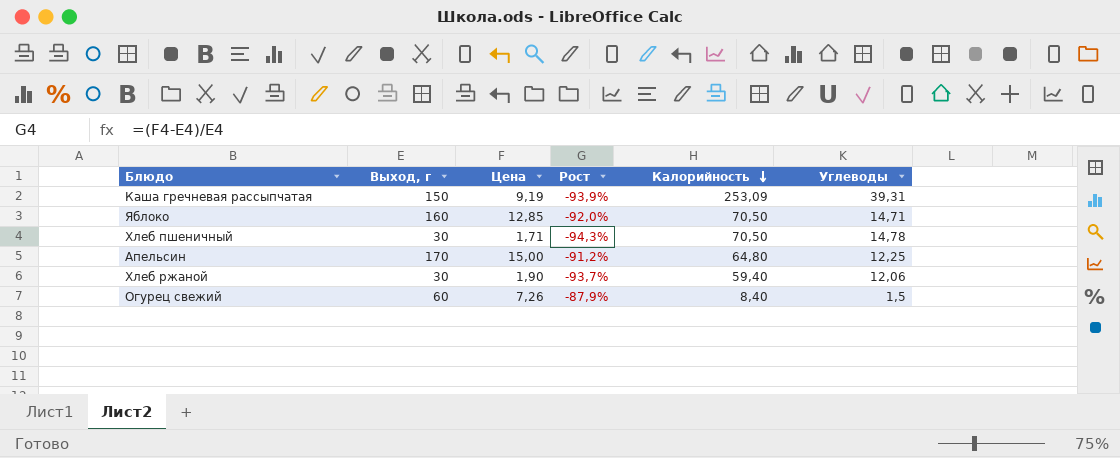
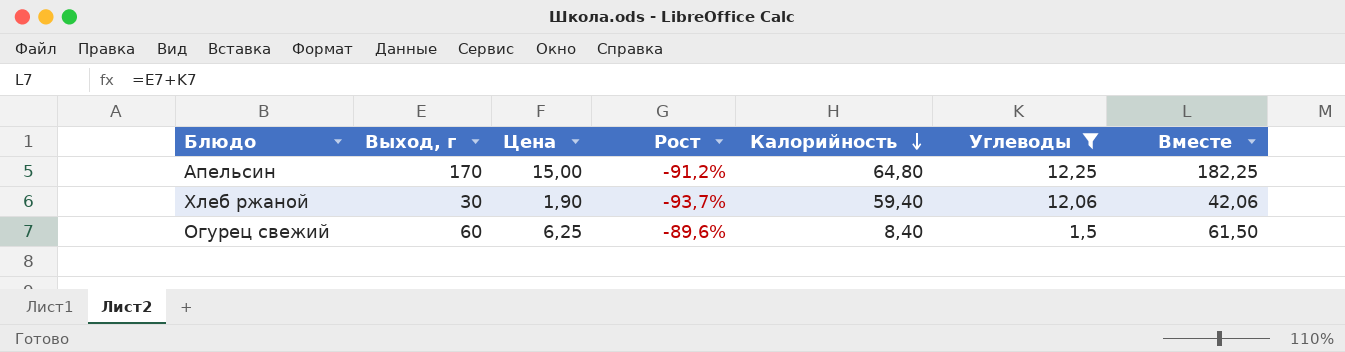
filter: none -> Углеводы <= 12,25
column Вместе | formula: none -> [Выход, г] + [Углеводы]
Огурец свежий | Цена: 7,26 -> 6,25
Огурец свежий | Рост: -87,9% -> -89,6%

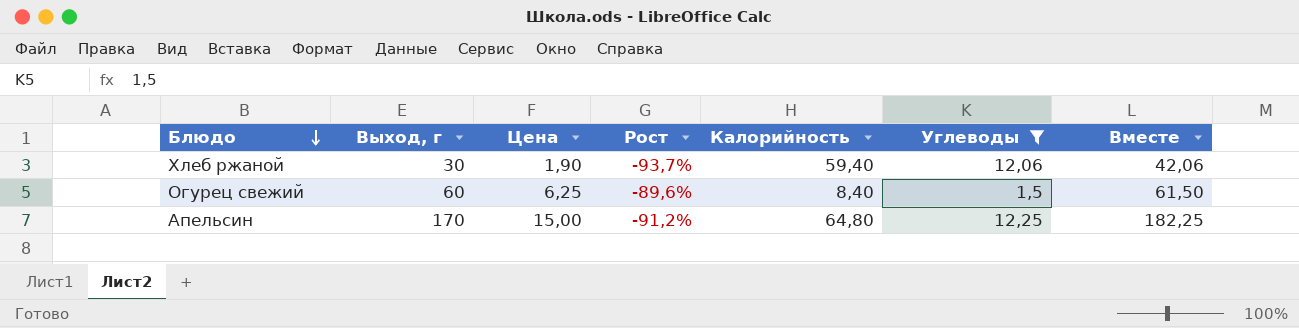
row order: Калорийность descending -> Блюдо descending

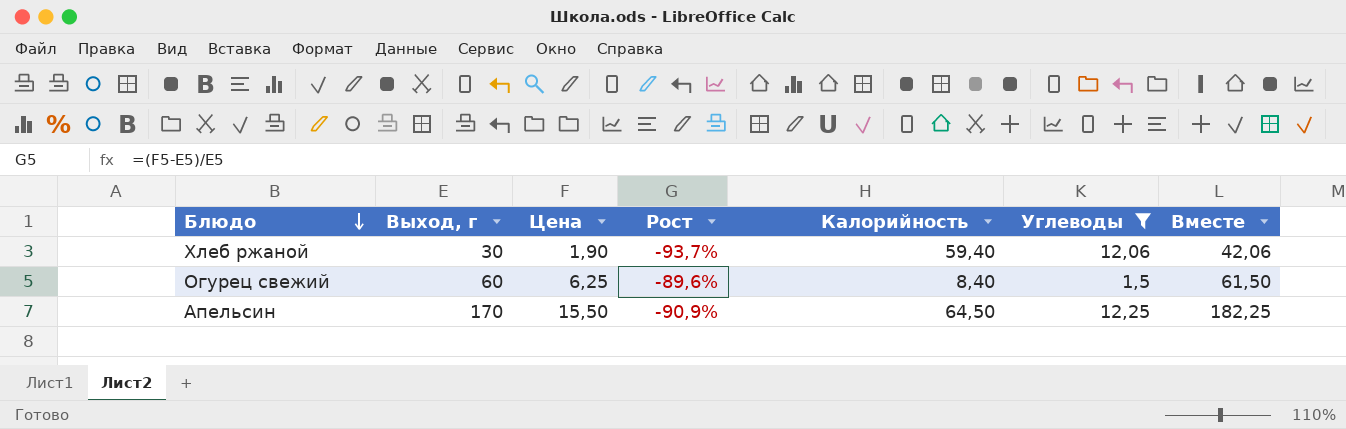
Апельсин | Цена: 15,00 -> 15,50
Апельсин | Рост: -91,2% -> -90,9%
Апельсин | Калорийность: 64,80 -> 64,50

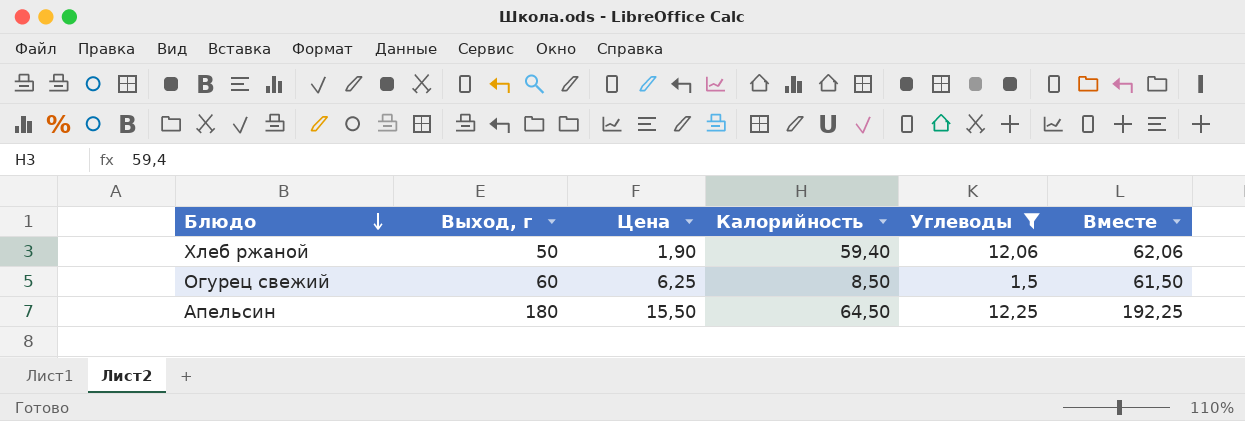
column Рост | formula: ([Цена] - [Выход, г]) / [Выход, г] -> none
Хлеб ржаной | Выход, г: 30 -> 50
Хлеб ржаной | Вместе: 42,06 -> 62,06
Огурец свежий | Калорийность: 8,40 -> 8,50
Апельсин | Выход, г: 170 -> 180
Апельсин | Вместе: 182,25 -> 192,25

